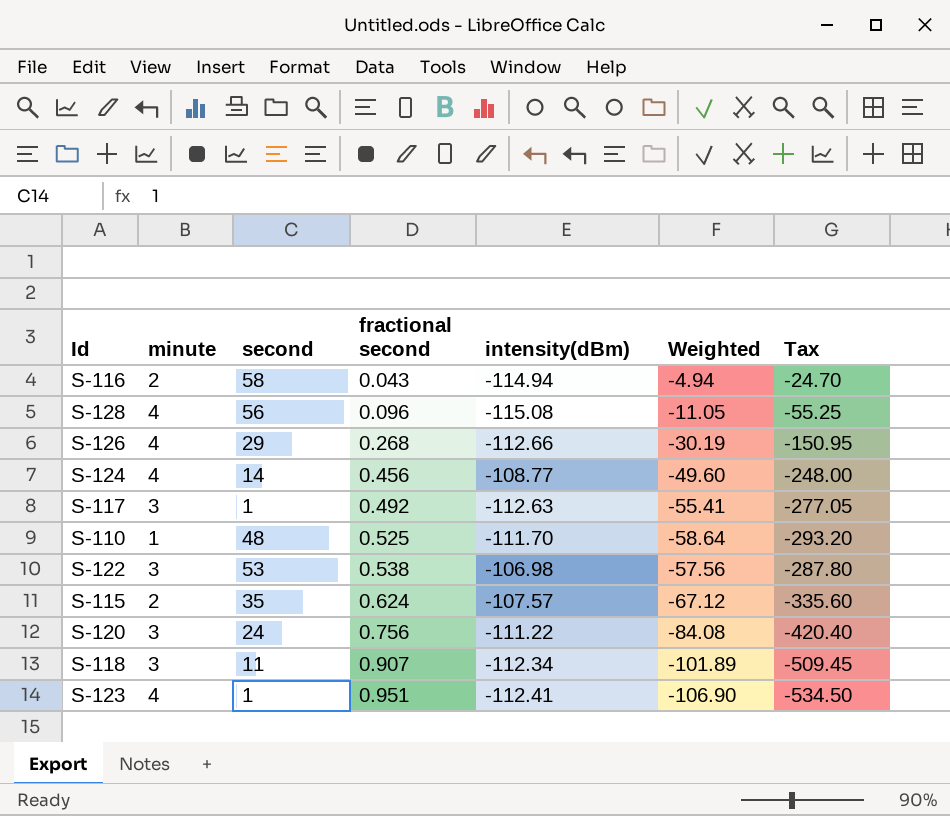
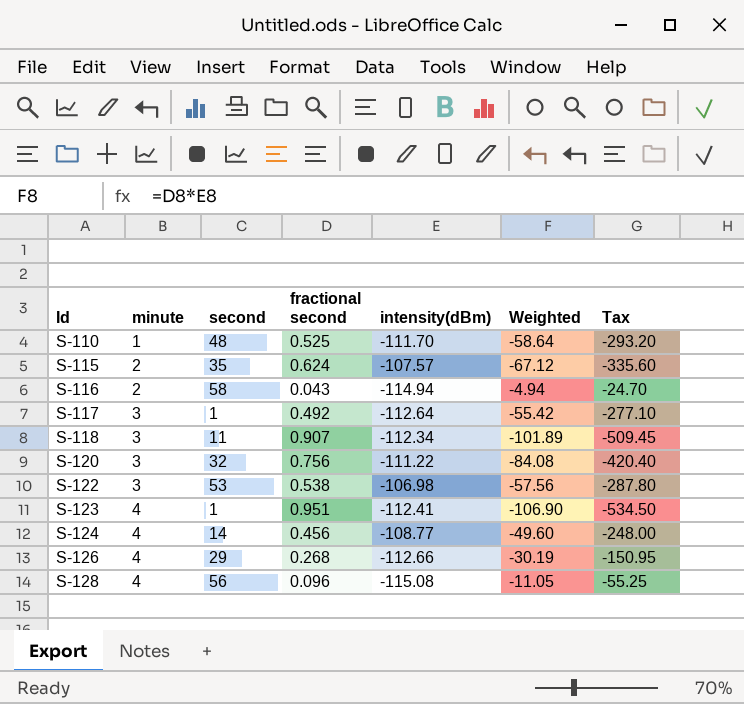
row order: fractional second ascending -> Id ascending
S-117 | intensity(dBm): -112.63 -> -112.64
S-117 | Weighted: -55.41 -> -55.42
S-117 | Tax: -277.05 -> -277.10
S-120 | second: 24 -> 32

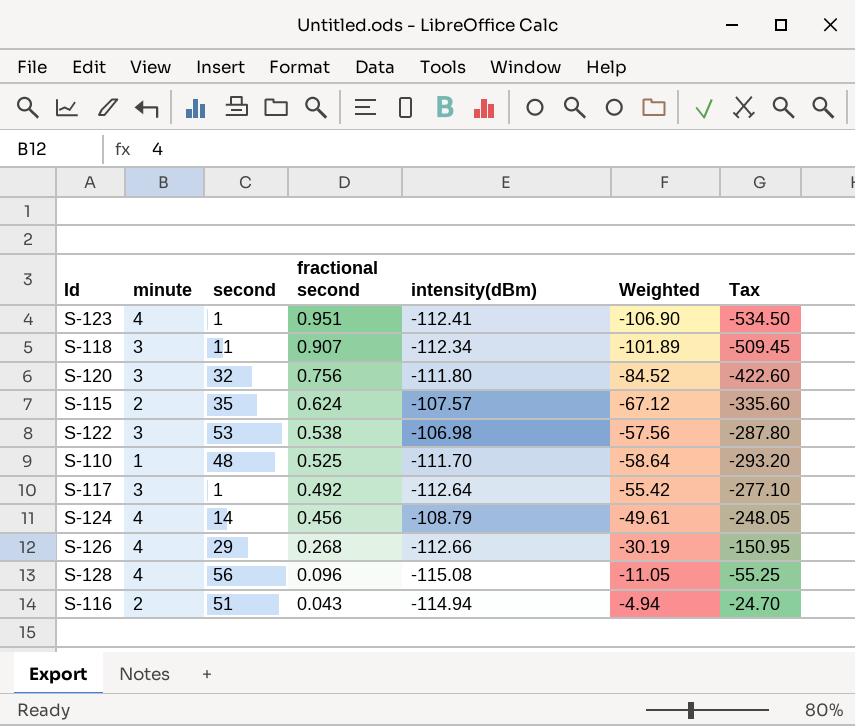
row order: Id ascending -> fractional second descending
S-120 | intensity(dBm): -111.22 -> -111.80
S-120 | Weighted: -84.08 -> -84.52
S-120 | Tax: -420.40 -> -422.60
S-124 | intensity(dBm): -108.77 -> -108.79
S-124 | Weighted: -49.60 -> -49.61
S-124 | Tax: -248.00 -> -248.05
S-116 | second: 58 -> 51

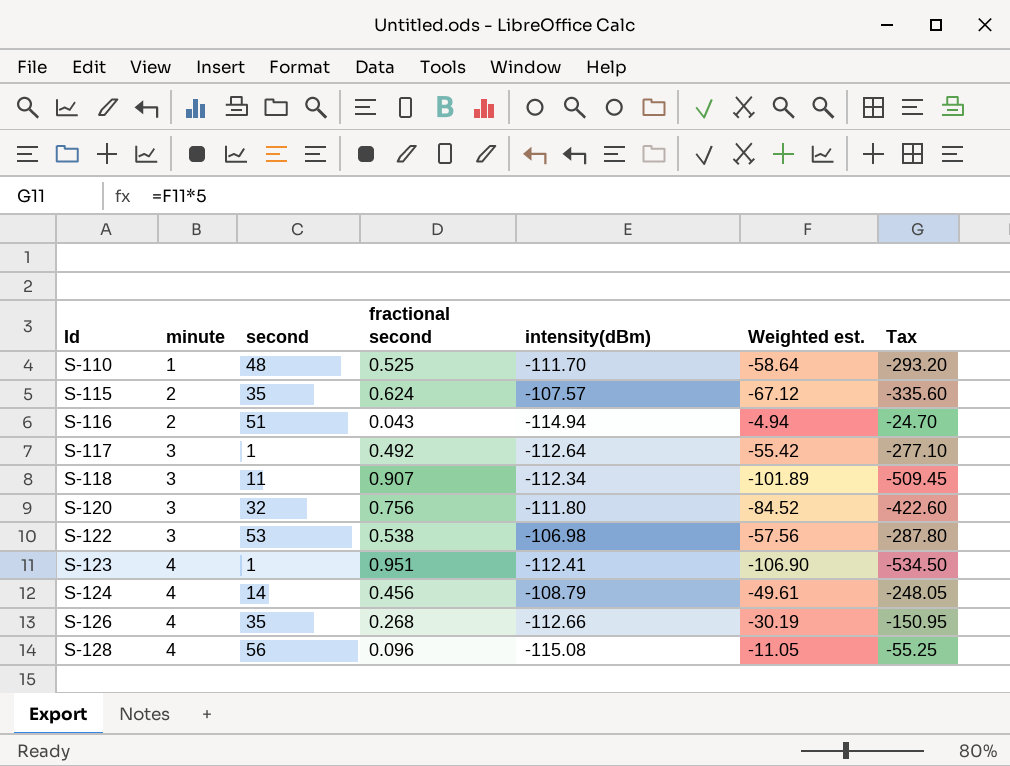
row order: fractional second descending -> Id ascending
column name: Weighted -> Weighted est.
S-126 | second: 29 -> 35

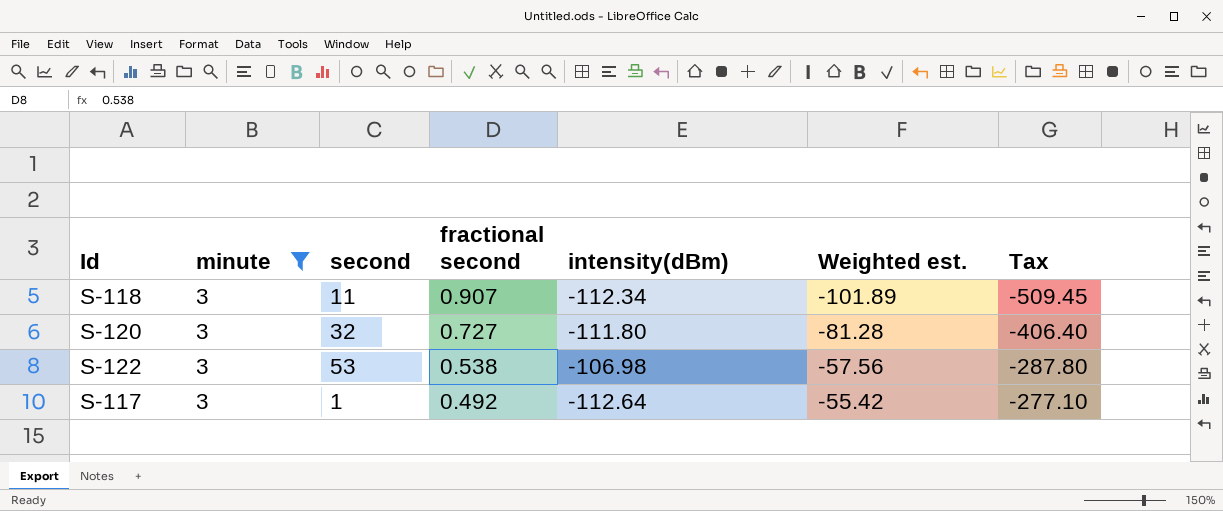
filter: none -> minute = 3
row order: Id ascending -> fractional second descending
S-120 | fractional second: 0.756 -> 0.727
S-120 | Weighted est.: -84.52 -> -81.28
S-120 | Tax: -422.60 -> -406.40

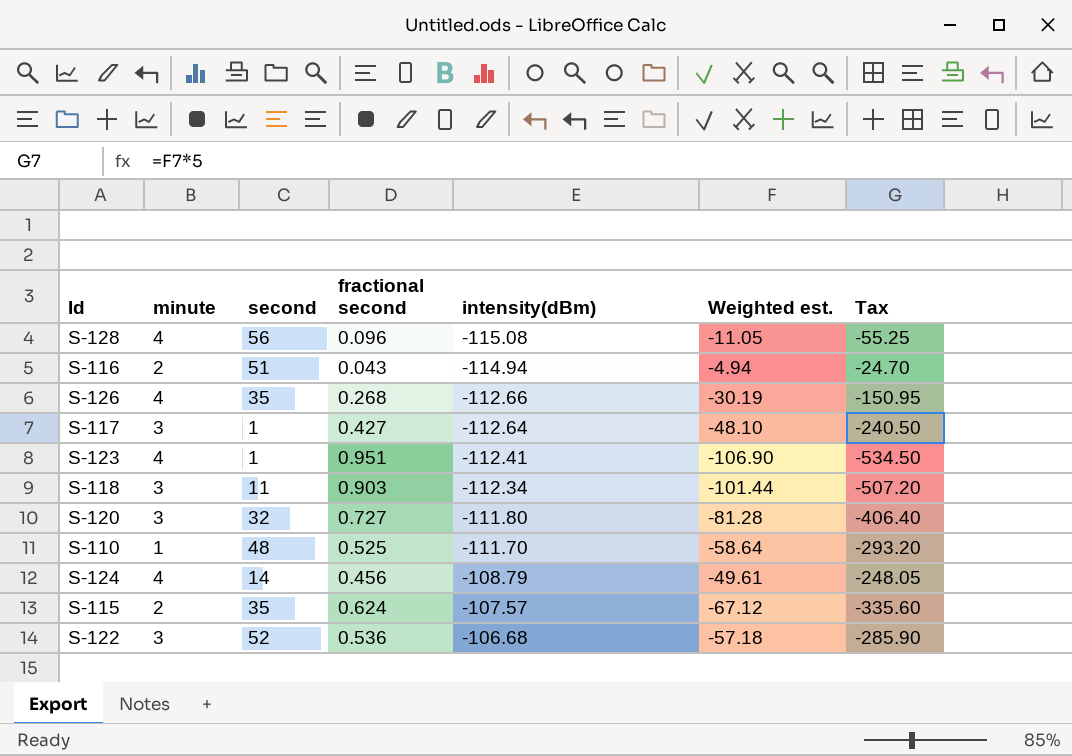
filter: minute = 3 -> none
row order: fractional second descending -> intensity(dBm) ascending
S-117 | fractional second: 0.492 -> 0.427
S-117 | Weighted est.: -55.42 -> -48.10
S-117 | Tax: -277.10 -> -240.50
S-118 | fractional second: 0.907 -> 0.903
S-118 | Weighted est.: -101.89 -> -101.44
S-118 | Tax: -509.45 -> -507.20
S-122 | second: 53 -> 52
S-122 | fractional second: 0.538 -> 0.536
S-122 | intensity(dBm): -106.98 -> -106.68
S-122 | Weighted est.: -57.56 -> -57.18
S-122 | Tax: -287.80 -> -285.90

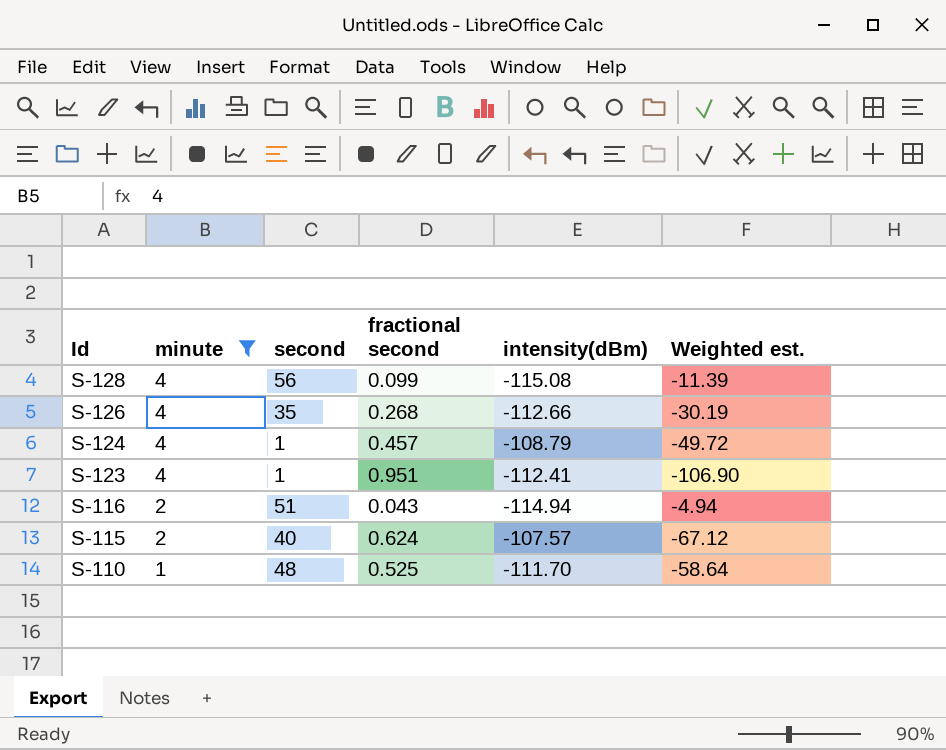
filter: none -> minute != 3
row order: intensity(dBm) ascending -> Id descending
column Tax | formula: [Weighted est.] * 5 -> none
S-128 | fractional second: 0.096 -> 0.099
S-128 | Weighted est.: -11.05 -> -11.39
S-124 | second: 14 -> 1
S-124 | fractional second: 0.456 -> 0.457
S-124 | Weighted est.: -49.61 -> -49.72
S-115 | second: 35 -> 40

